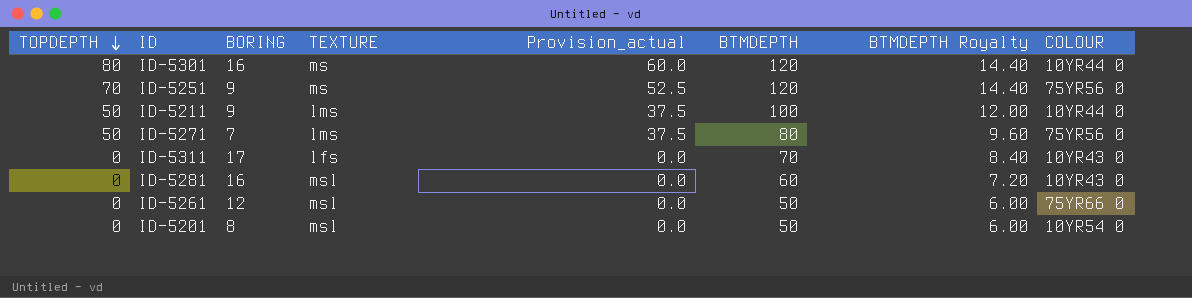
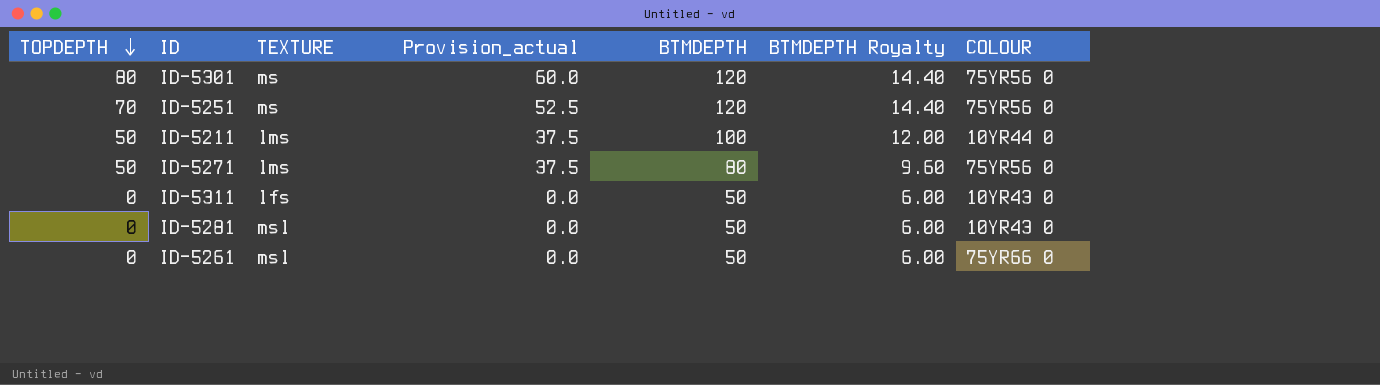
column BORING | position: 3 -> none
row ID-5201: 0 | 8 | msl | 0.0 | 50 | 6.00 | 10YR54 0 -> none
ID-5301 | COLOUR: 10YR44 0 -> 75YR56 0
ID-5311 | BTMDEPTH: 70 -> 50
ID-5311 | BTMDEPTH Royalty: 8.40 -> 6.00
ID-5281 | BTMDEPTH: 60 -> 50
ID-5281 | BTMDEPTH Royalty: 7.20 -> 6.00

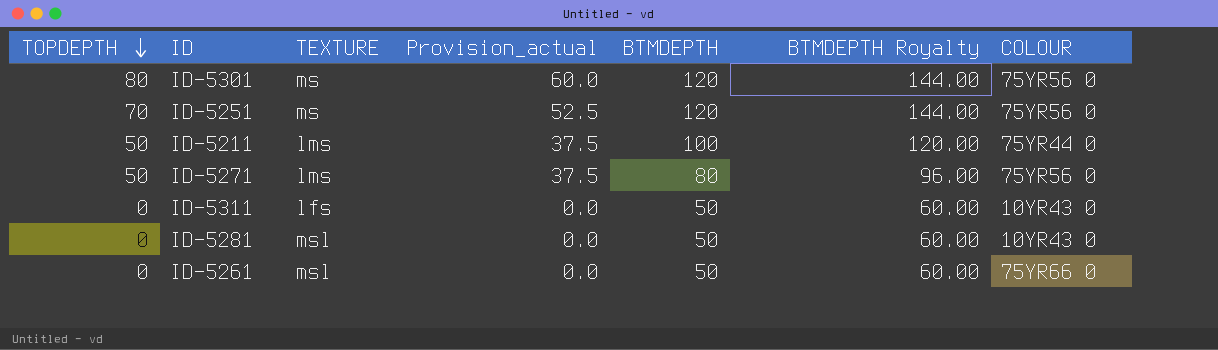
column BTMDEPTH Royalty | formula: [BTMDEPTH] * 0.12 -> [BTMDEPTH] * 1.2
ID-5211 | COLOUR: 10YR44 0 -> 75YR44 0

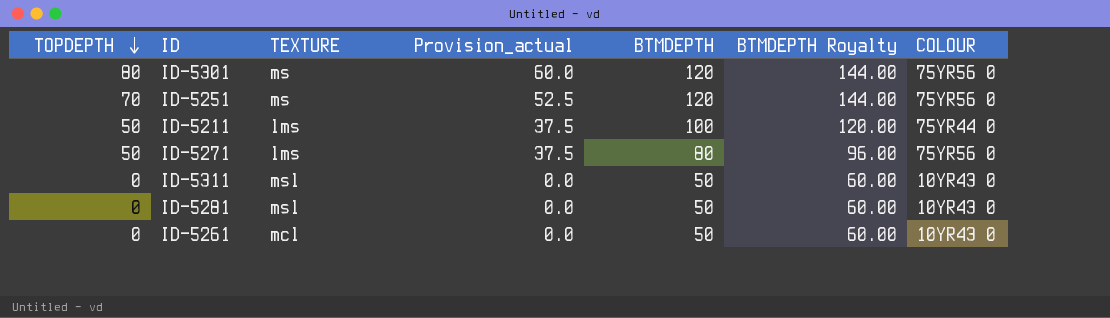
ID-5311 | TEXTURE: lfs -> msl
ID-5261 | TEXTURE: msl -> mcl
ID-5261 | COLOUR: 75YR66 0 -> 10YR43 0

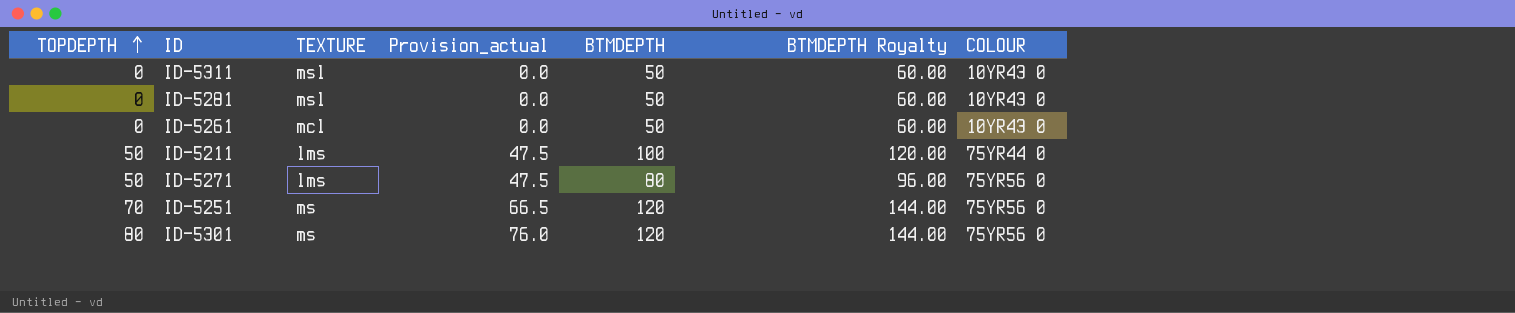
row order: TOPDEPTH descending -> TOPDEPTH ascending
column Provision_actual | formula: [TOPDEPTH] * 0.75 -> [TOPDEPTH] * 0.95

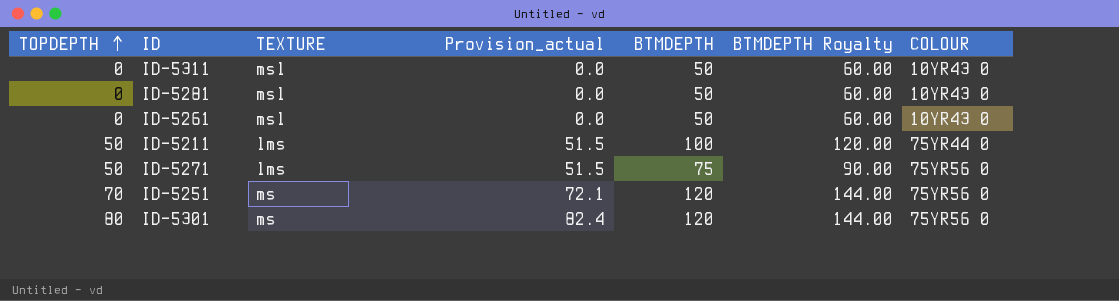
column Provision_actual | formula: [TOPDEPTH] * 0.95 -> [TOPDEPTH] * 1.03
ID-5261 | TEXTURE: mcl -> msl
ID-5271 | BTMDEPTH: 80 -> 75
ID-5271 | BTMDEPTH Royalty: 96.00 -> 90.00

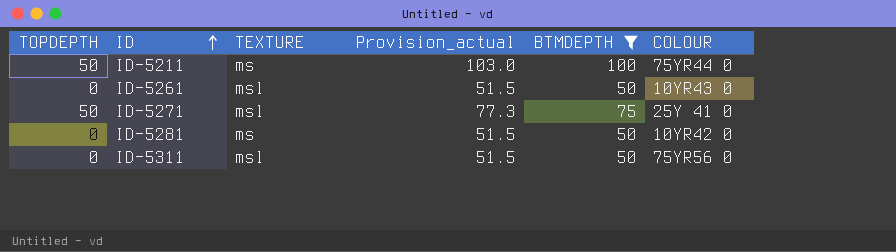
filter: none -> BTMDEPTH != 120
row order: TOPDEPTH ascending -> ID ascending
column BTMDEPTH Royalty | formula: [BTMDEPTH] * 1.2 -> none
column Provision_actual | formula: [TOPDEPTH] * 1.03 -> [BTMDEPTH] * 1.03
ID-5211 | TEXTURE: lms -> ms
ID-5271 | TEXTURE: lms -> msl
ID-5271 | COLOUR: 75YR56 0 -> 25Y 41 0
ID-5281 | TEXTURE: msl -> ms
ID-5281 | COLOUR: 10YR43 0 -> 10YR42 0
ID-5311 | COLOUR: 10YR43 0 -> 75YR56 0

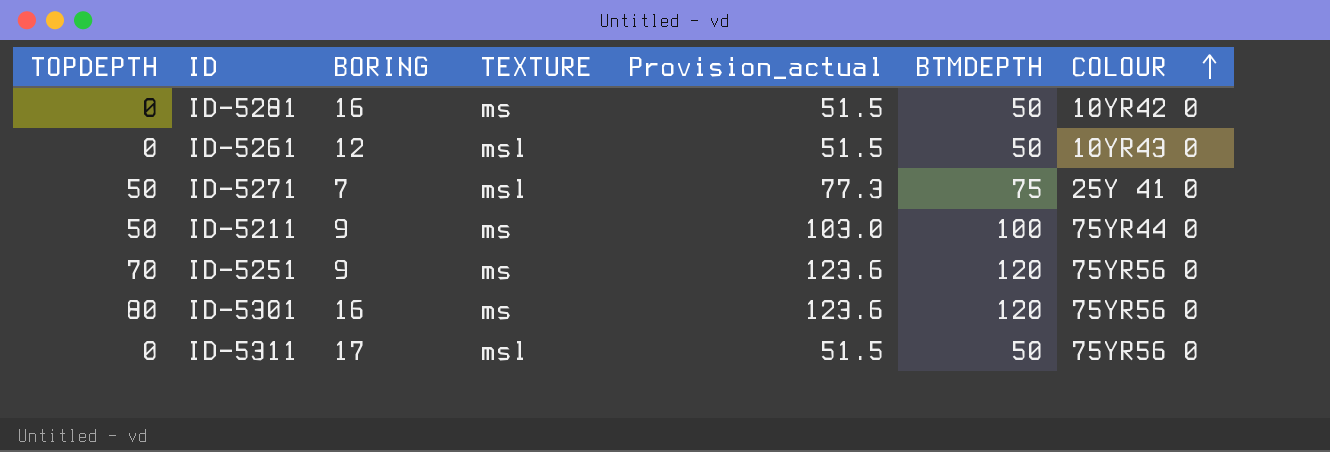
filter: BTMDEPTH != 120 -> none
row order: ID ascending -> COLOUR ascending
column BORING | position: none -> 3

